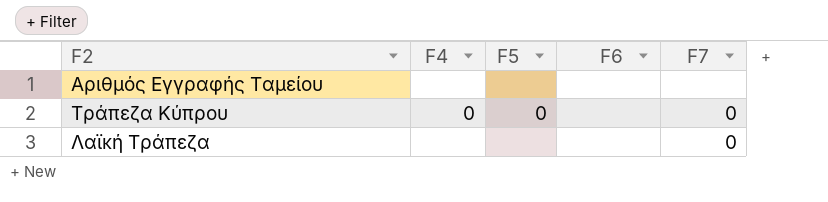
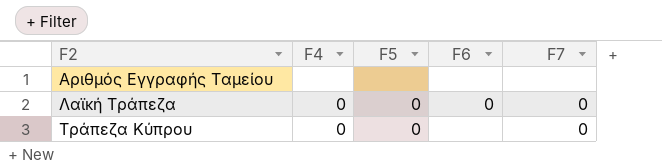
row order: none -> F2 ascending
Λαϊκή Τράπεζα | F4: none -> 0
Λαϊκή Τράπεζα | F5: none -> 0
Λαϊκή Τράπεζα | F6: none -> 0

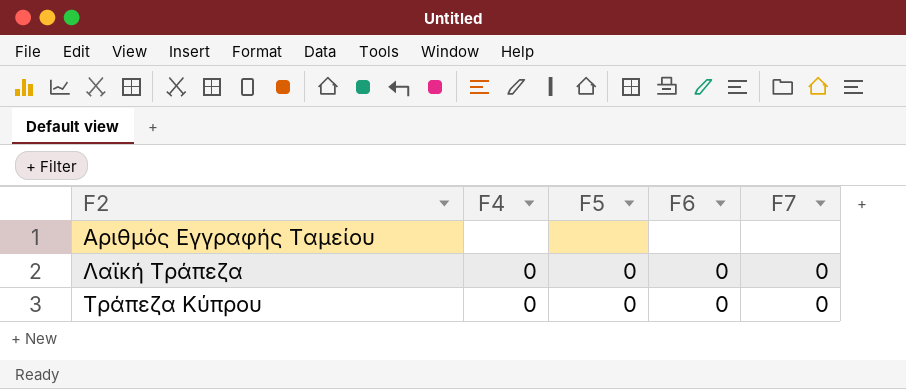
Τράπεζα Κύπρου | F6: none -> 0

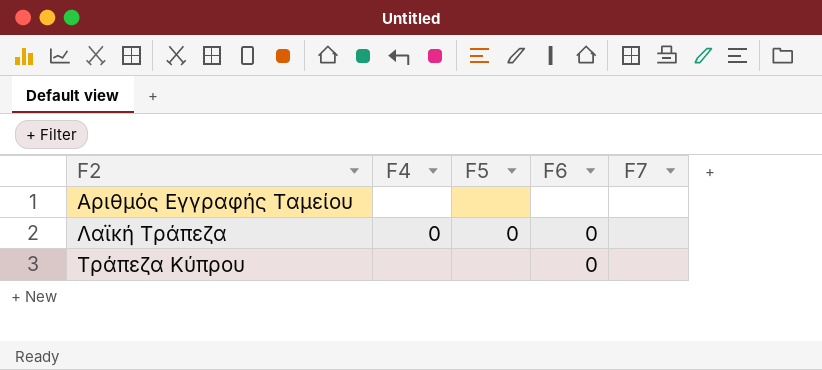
Λαϊκή Τράπεζα | F7: 0 -> none
Τράπεζα Κύπρου | F4: 0 -> none
Τράπεζα Κύπρου | F5: 0 -> none
Τράπεζα Κύπρου | F7: 0 -> none

